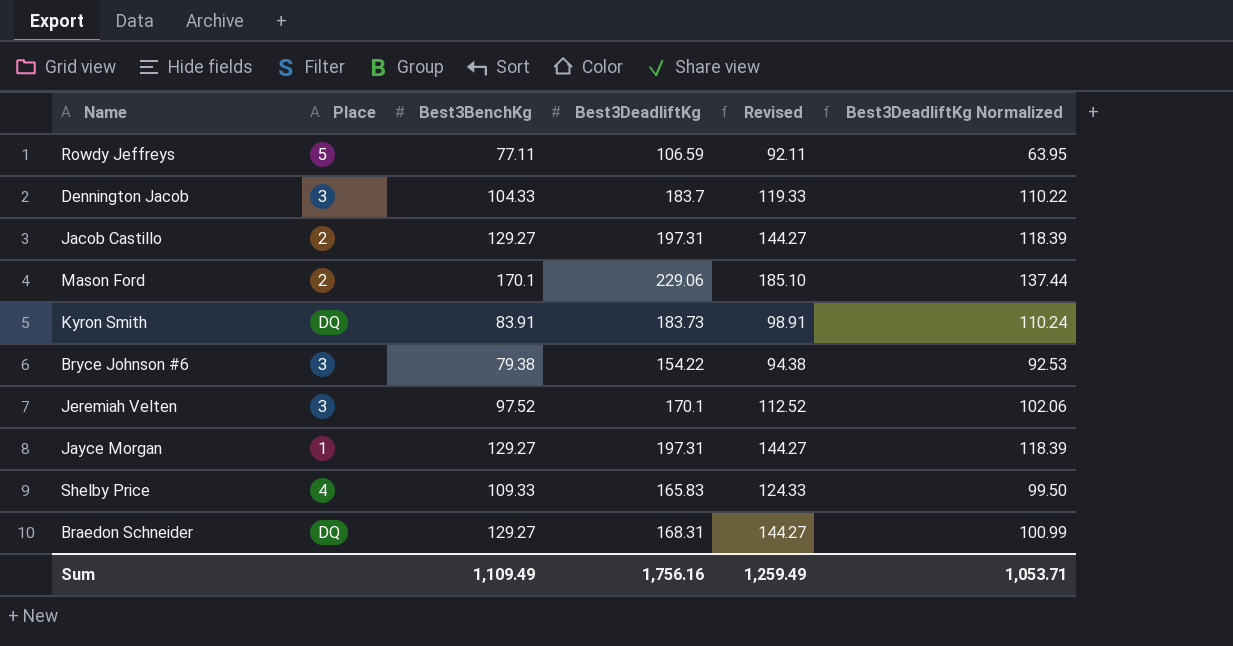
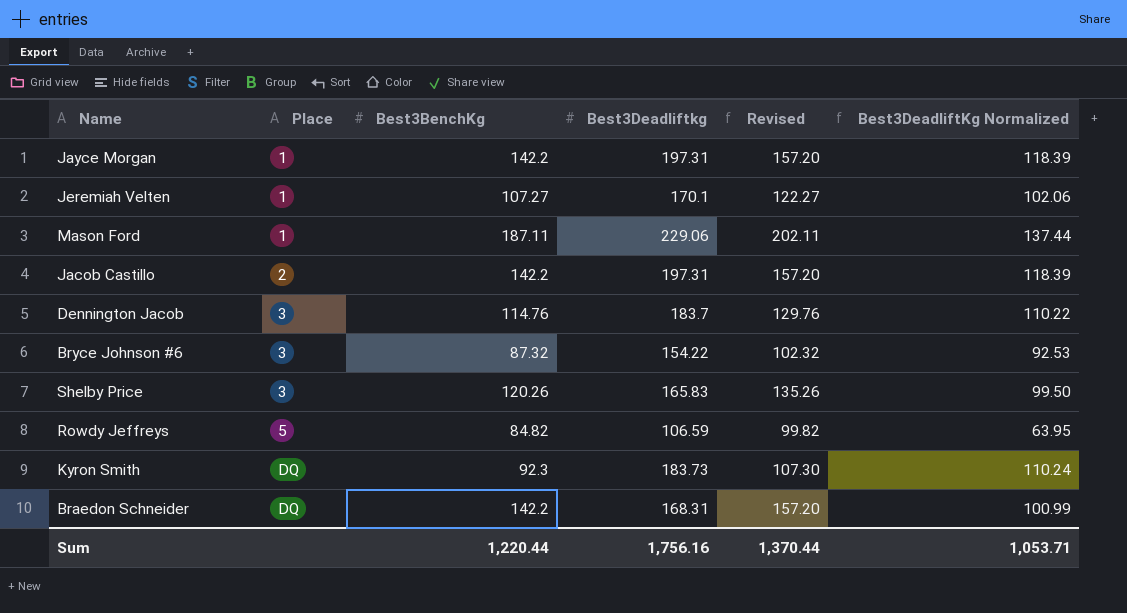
row order: none -> Place ascending
column name: Best3DeadliftKg -> Best3Deadliftkg
Jayce Morgan | Best3BenchKg: 129.27 -> 142.2
Jayce Morgan | Revised: 144.27 -> 157.20
Jeremiah Velten | Place: 3 -> 1
Jeremiah Velten | Best3BenchKg: 97.52 -> 107.27
Jeremiah Velten | Revised: 112.52 -> 122.27
Mason Ford | Place: 2 -> 1
Mason Ford | Best3BenchKg: 170.1 -> 187.11
Mason Ford | Revised: 185.10 -> 202.11
Jacob Castillo | Best3BenchKg: 129.27 -> 142.2
Jacob Castillo | Revised: 144.27 -> 157.20
Dennington Jacob | Best3BenchKg: 104.33 -> 114.76
Dennington Jacob | Revised: 119.33 -> 129.76
Bryce Johnson #6 | Best3BenchKg: 79.38 -> 87.32
Bryce Johnson #6 | Revised: 94.38 -> 102.32
Shelby Price | Place: 4 -> 3
Shelby Price | Best3BenchKg: 109.33 -> 120.26
Shelby Price | Revised: 124.33 -> 135.26
Rowdy Jeffreys | Best3BenchKg: 77.11 -> 84.82
Rowdy Jeffreys | Revised: 92.11 -> 99.82
Kyron Smith | Best3BenchKg: 83.91 -> 92.3
Kyron Smith | Revised: 98.91 -> 107.30
Braedon Schneider | Best3BenchKg: 129.27 -> 142.2
Braedon Schneider | Revised: 144.27 -> 157.20
Sum | Best3BenchKg: 1,109.49 -> 1,220.44
Sum | Revised: 1,259.49 -> 1,370.44

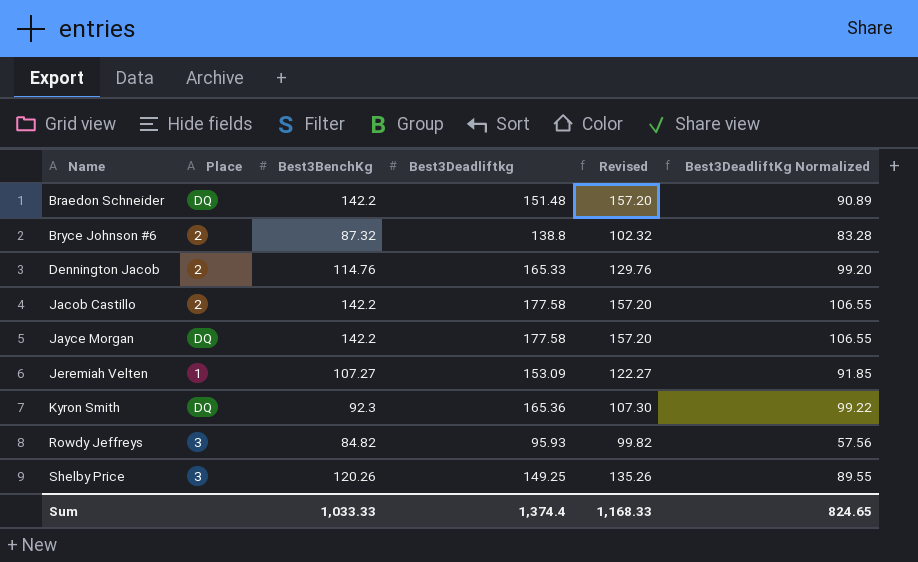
row order: Place ascending -> Name ascending
row Mason Ford: 1 | 187.11 | 229.06 | 202.11 | 137.44 -> none
Braedon Schneider | Best3Deadliftkg: 168.31 -> 151.48
Braedon Schneider | Best3DeadliftKg Normalized: 100.99 -> 90.89
Bryce Johnson #6 | Place: 3 -> 2
Bryce Johnson #6 | Best3Deadliftkg: 154.22 -> 138.8
Bryce Johnson #6 | Best3DeadliftKg Normalized: 92.53 -> 83.28
Dennington Jacob | Place: 3 -> 2
Dennington Jacob | Best3Deadliftkg: 183.7 -> 165.33
Dennington Jacob | Best3DeadliftKg Normalized: 110.22 -> 99.20
Jacob Castillo | Best3Deadliftkg: 197.31 -> 177.58
Jacob Castillo | Best3DeadliftKg Normalized: 118.39 -> 106.55
Jayce Morgan | Place: 1 -> DQ
Jayce Morgan | Best3Deadliftkg: 197.31 -> 177.58
Jayce Morgan | Best3DeadliftKg Normalized: 118.39 -> 106.55
Jeremiah Velten | Best3Deadliftkg: 170.1 -> 153.09
Jeremiah Velten | Best3DeadliftKg Normalized: 102.06 -> 91.85
Kyron Smith | Best3Deadliftkg: 183.73 -> 165.36
Kyron Smith | Best3DeadliftKg Normalized: 110.24 -> 99.22
Rowdy Jeffreys | Place: 5 -> 3
Rowdy Jeffreys | Best3Deadliftkg: 106.59 -> 95.93
Rowdy Jeffreys | Best3DeadliftKg Normalized: 63.95 -> 57.56
Shelby Price | Best3Deadliftkg: 165.83 -> 149.25
Shelby Price | Best3DeadliftKg Normalized: 99.50 -> 89.55
Sum | Best3BenchKg: 1,220.44 -> 1,033.33
Sum | Best3Deadliftkg: 1,756.16 -> 1,374.4
Sum | Revised: 1,370.44 -> 1,168.33
Sum | Best3DeadliftKg Normalized: 1,053.71 -> 824.65

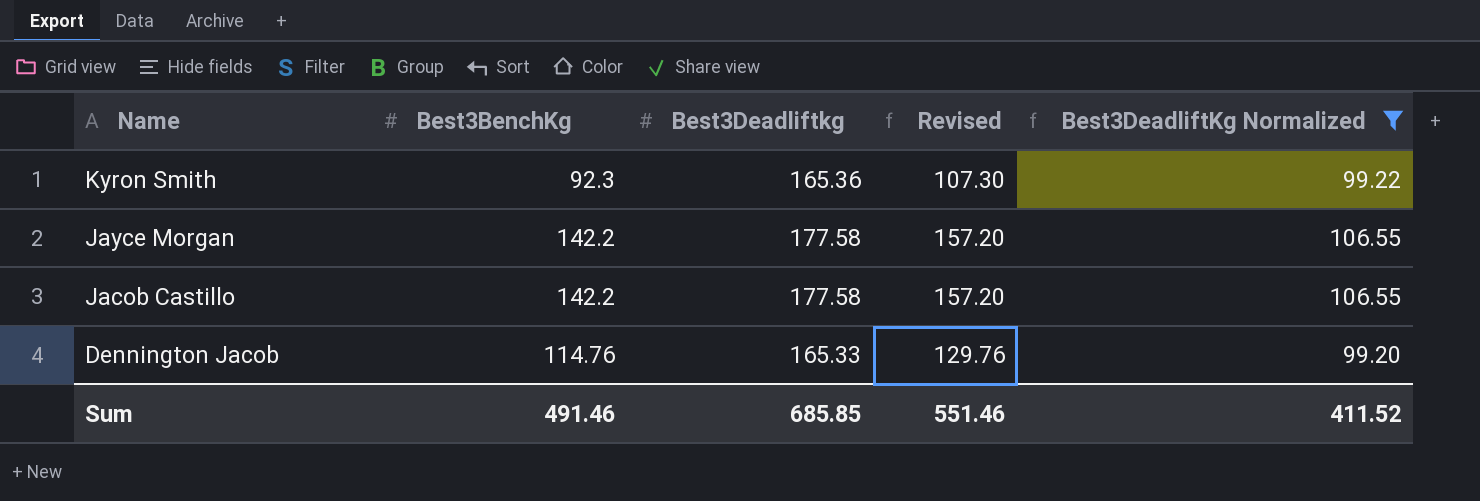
filter: none -> Best3DeadliftKg Normalized >= 99.20
row order: Name ascending -> Name descending
column Place | position: 2 -> none
Sum | Best3BenchKg: 1,033.33 -> 491.46
Sum | Best3Deadliftkg: 1,374.4 -> 685.85
Sum | Revised: 1,168.33 -> 551.46
Sum | Best3DeadliftKg Normalized: 824.65 -> 411.52

